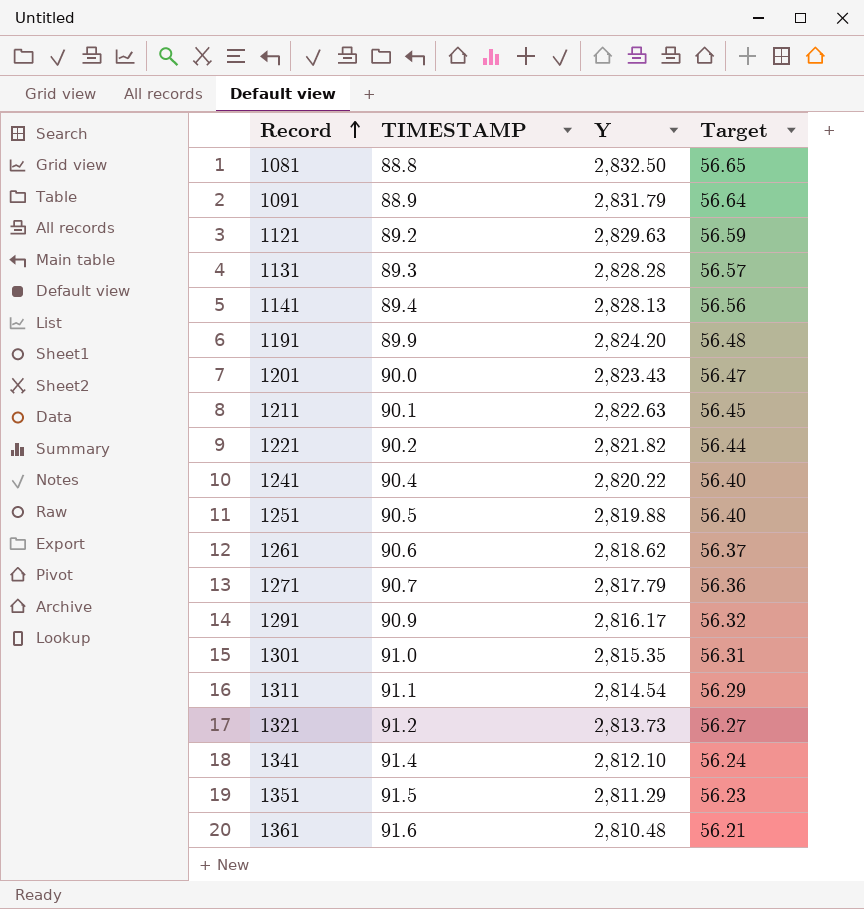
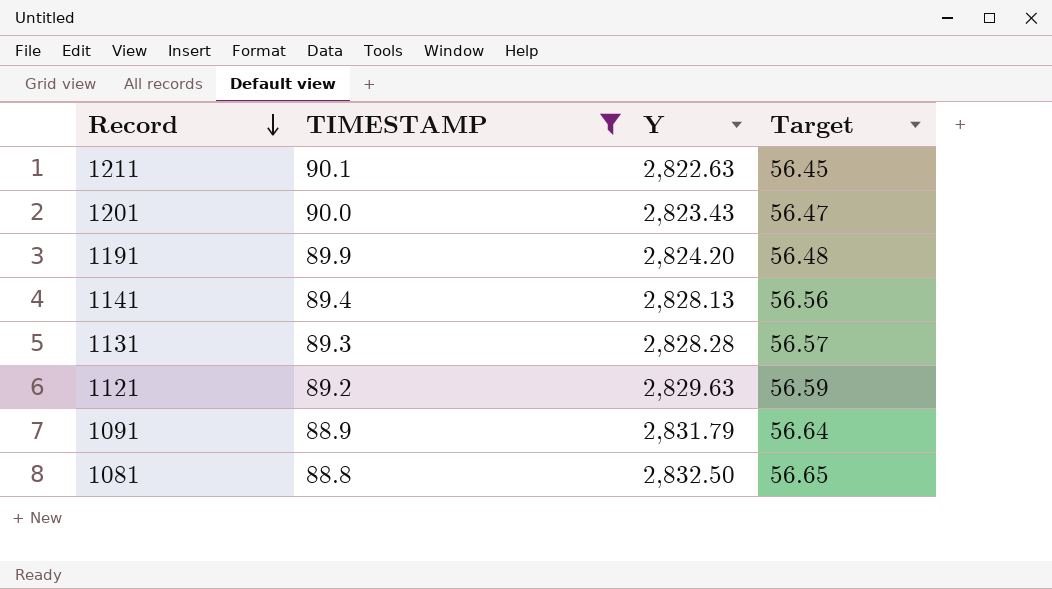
filter: none -> TIMESTAMP <= 90.1
row order: Record ascending -> Record descending

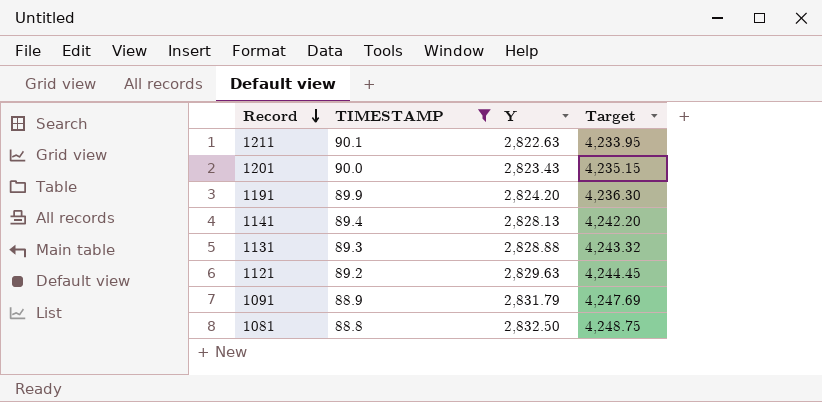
column Target | formula: [Y] * 0.02 -> [Y] * 1.5
1131 | Y: 2,828.28 -> 2,828.88

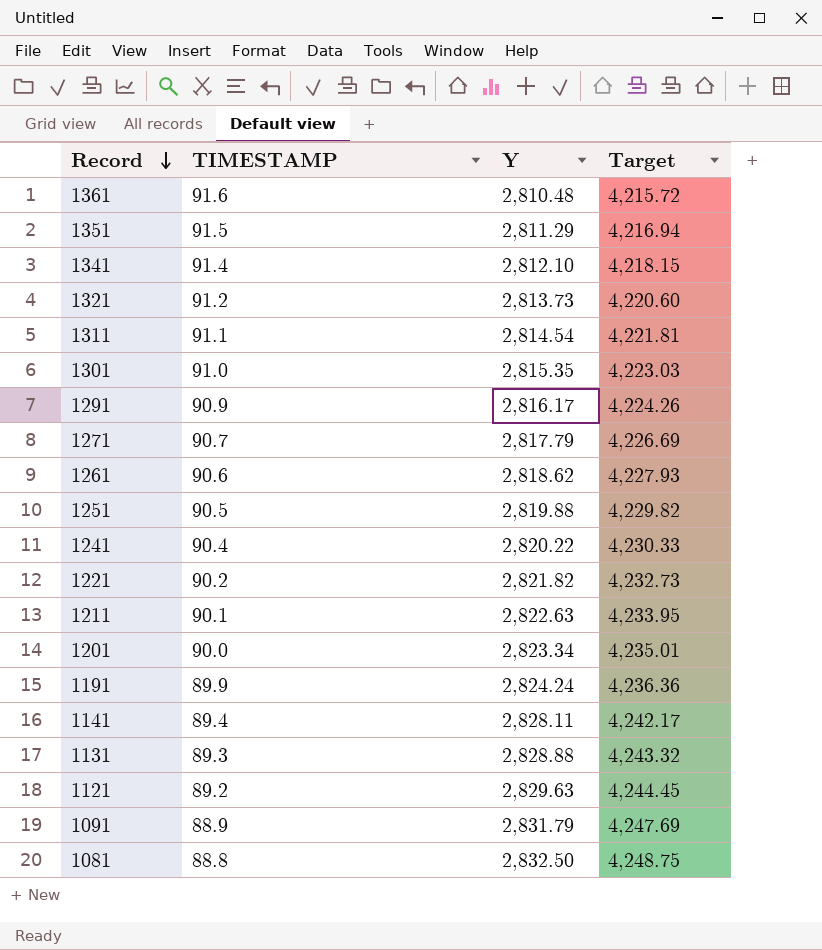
filter: TIMESTAMP <= 90.1 -> none
1201 | Y: 2,823.43 -> 2,823.34
1201 | Target: 4,235.15 -> 4,235.01
1191 | Y: 2,824.20 -> 2,824.24
1191 | Target: 4,236.30 -> 4,236.36
1141 | Y: 2,828.13 -> 2,828.11
1141 | Target: 4,242.20 -> 4,242.17

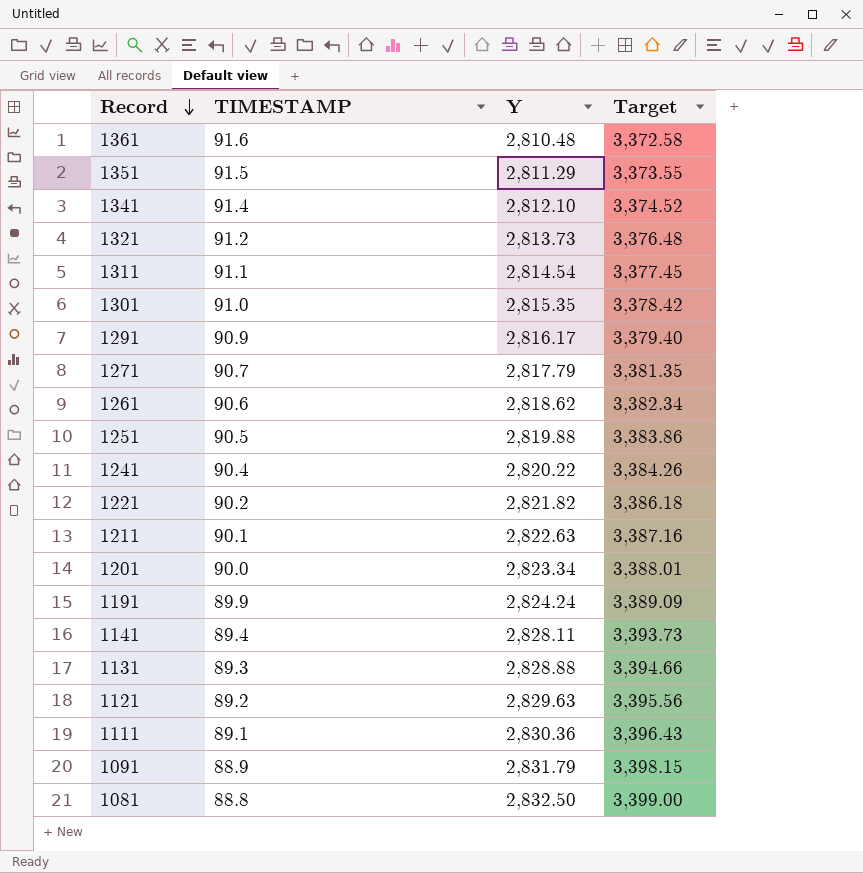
column Target | formula: [Y] * 1.5 -> [Y] * 1.2
row 1111: none -> 89.1 | 2,830.36 | 3,396.43

